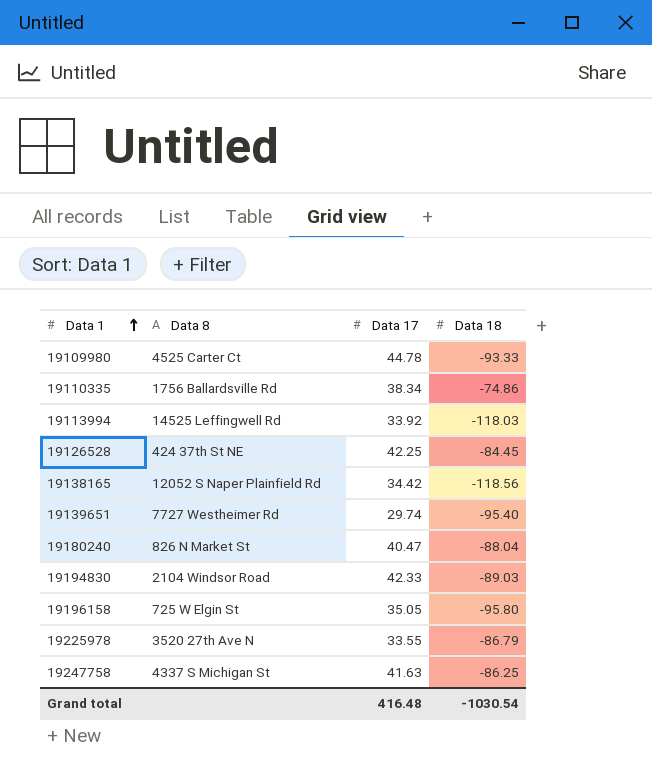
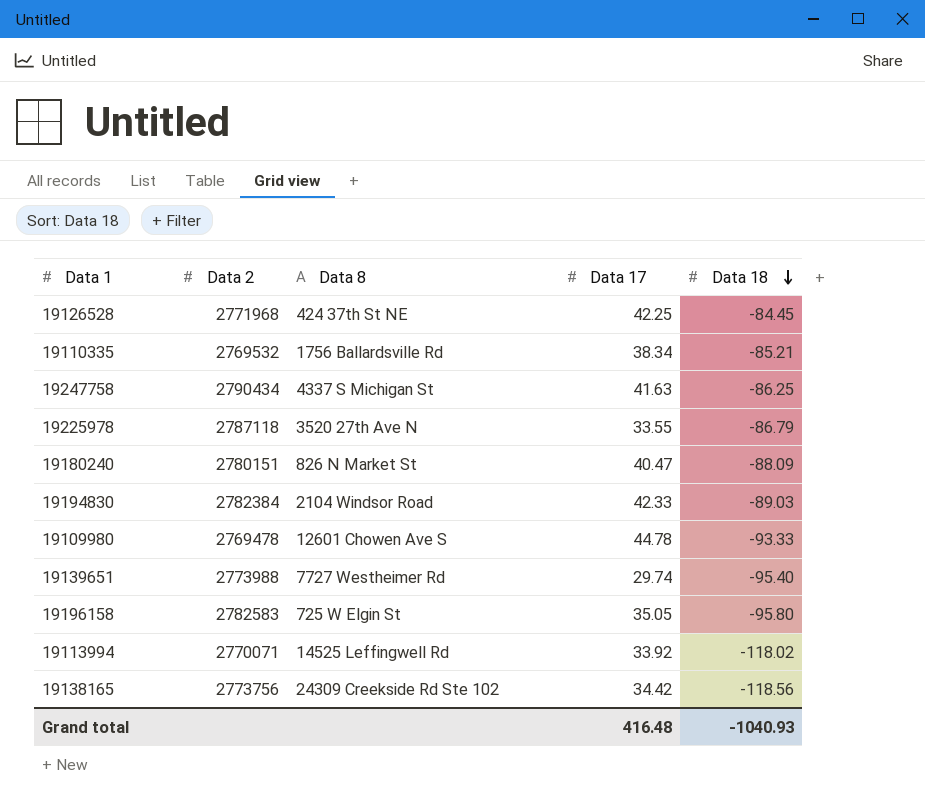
row order: Data 1 ascending -> Data 18 descending
column Data 2 | position: none -> 2
19110335 | Data 18: -74.86 -> -85.21
19180240 | Data 18: -88.04 -> -88.09
19109980 | Data 8: 4525 Carter Ct -> 12601 Chowen Ave S
19113994 | Data 18: -118.03 -> -118.02
19138165 | Data 8: 12052 S Naper Plainfield Rd -> 24309 Creekside Rd Ste 102
Grand total | Data 18: -1030.54 -> -1040.93

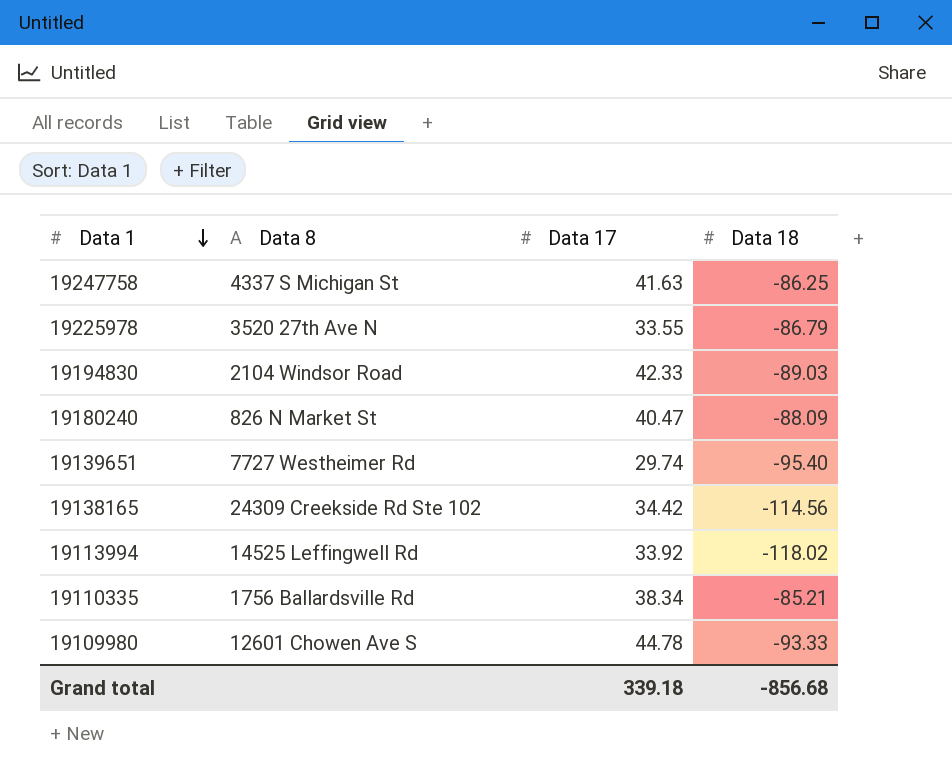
row order: Data 18 descending -> Data 1 descending
column Data 2 | position: 2 -> none
row 19126528: 2771968 | 424 37th St NE | 42.25 | -84.45 -> none
row 19196158: 2782583 | 725 W Elgin St | 35.05 | -95.80 -> none
19138165 | Data 18: -118.56 -> -114.56
Grand total | Data 17: 416.48 -> 339.18
Grand total | Data 18: -1040.93 -> -856.68

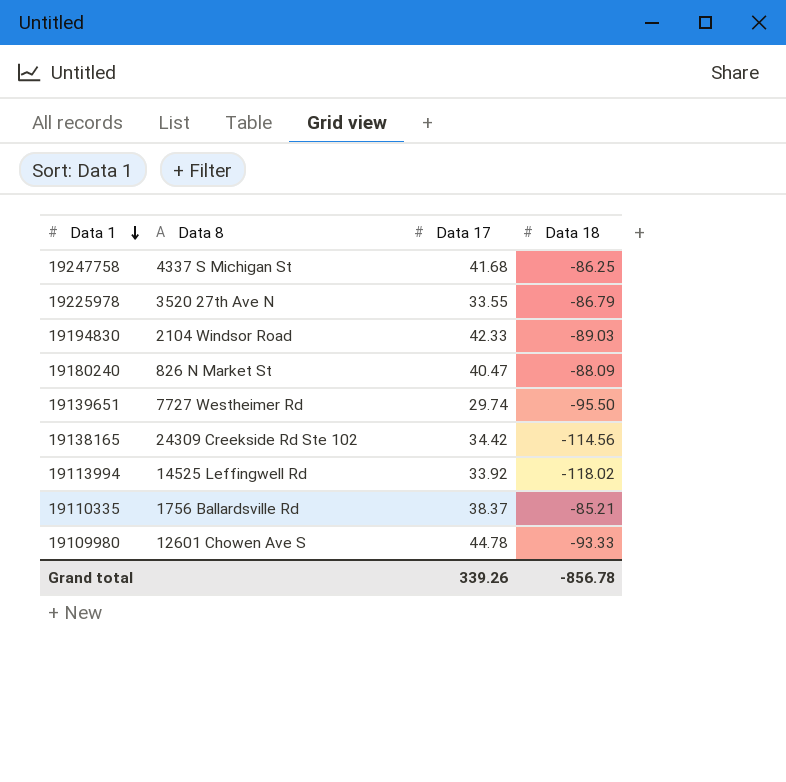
19247758 | Data 17: 41.63 -> 41.68
19139651 | Data 18: -95.40 -> -95.50
19110335 | Data 17: 38.34 -> 38.37
Grand total | Data 17: 339.18 -> 339.26
Grand total | Data 18: -856.68 -> -856.78

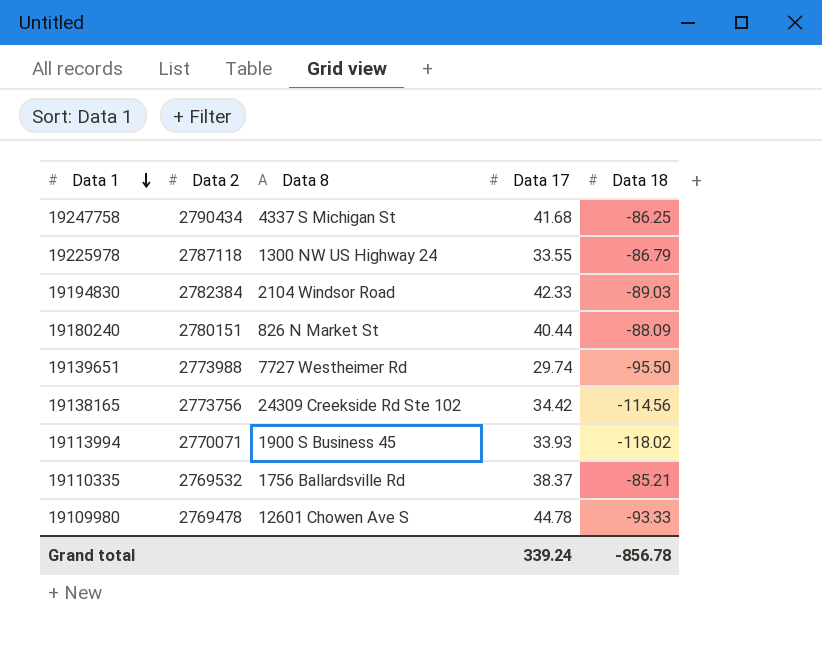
column Data 2 | position: none -> 2
19225978 | Data 8: 3520 27th Ave N -> 1300 NW US Highway 24
19180240 | Data 17: 40.47 -> 40.44
19113994 | Data 8: 14525 Leffingwell Rd -> 1900 S Business 45
19113994 | Data 17: 33.92 -> 33.93
Grand total | Data 17: 339.26 -> 339.24

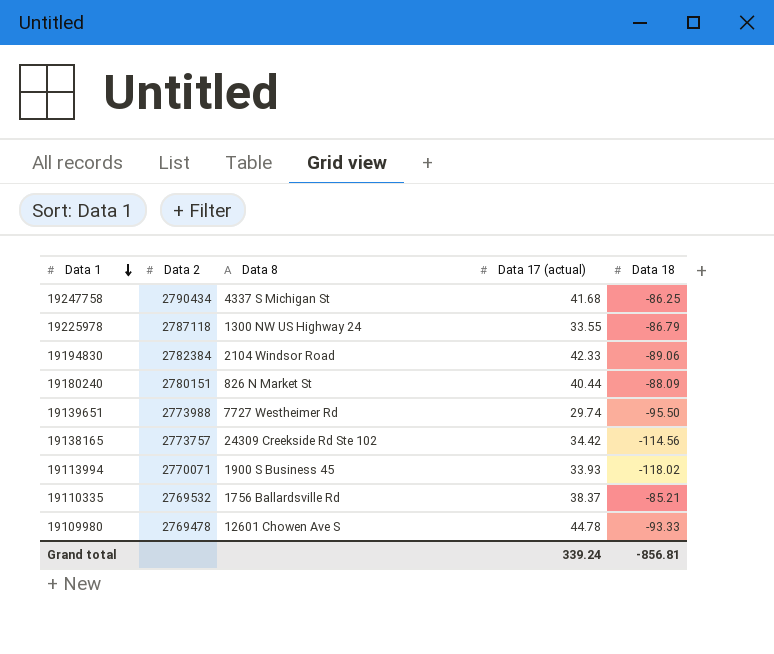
column name: Data 17 -> Data 17 (actual)
19194830 | Data 18: -89.03 -> -89.06
19138165 | Data 2: 2773756 -> 2773757
Grand total | Data 18: -856.78 -> -856.81

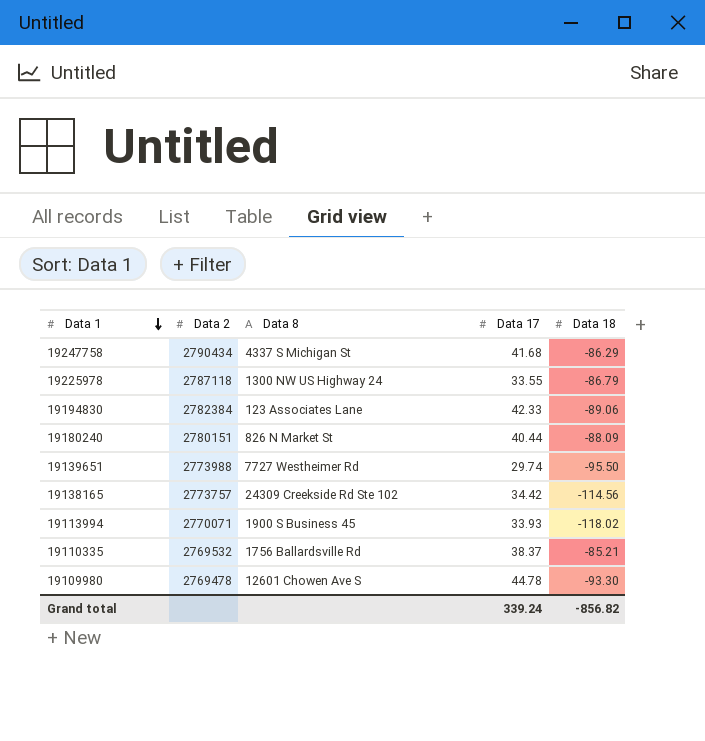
column name: Data 17 (actual) -> Data 17
19247758 | Data 18: -86.25 -> -86.29
19194830 | Data 8: 2104 Windsor Road -> 123 Associates Lane
19109980 | Data 18: -93.33 -> -93.30
Grand total | Data 18: -856.81 -> -856.82

